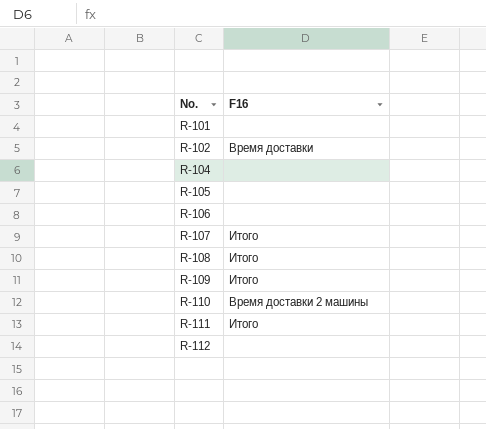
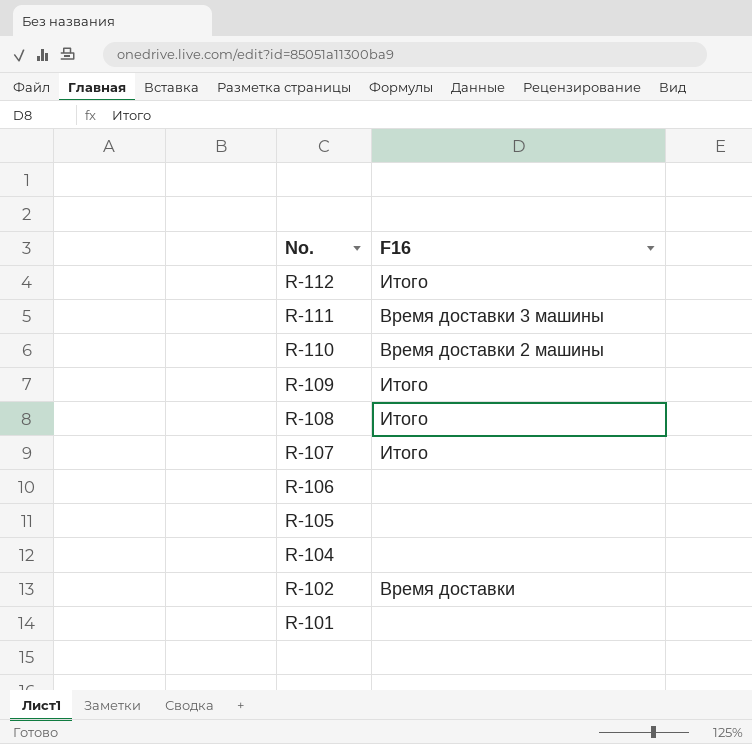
row order: No. ascending -> No. descending
R-112 | F16: none -> Итого
R-111 | F16: Итого -> Время доставки 3 машины

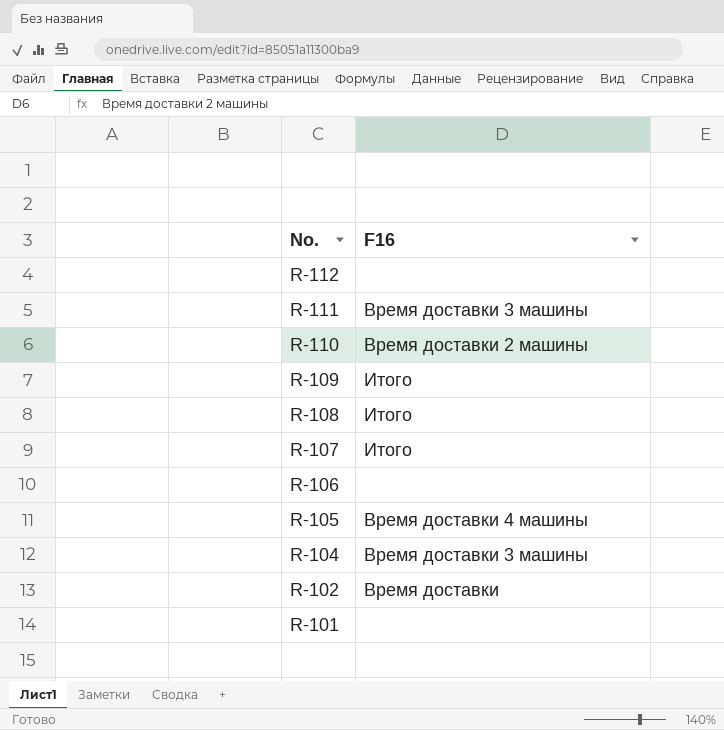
R-112 | F16: Итого -> none
R-105 | F16: none -> Время доставки 4 машины
R-104 | F16: none -> Время доставки 3 машины

